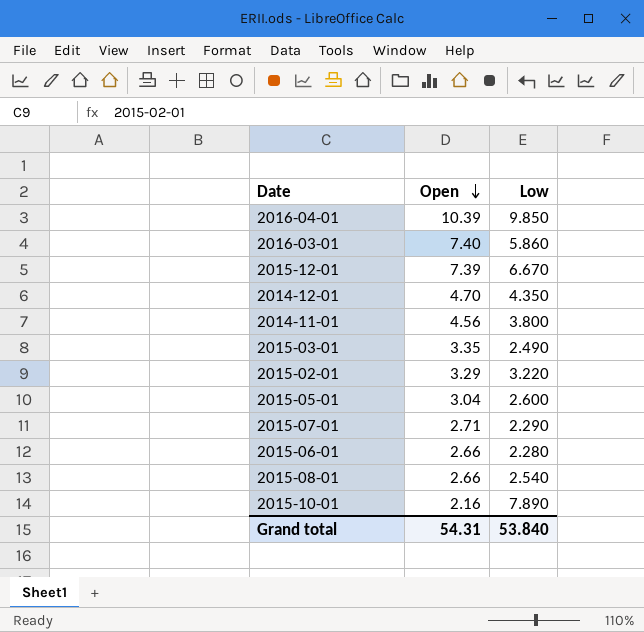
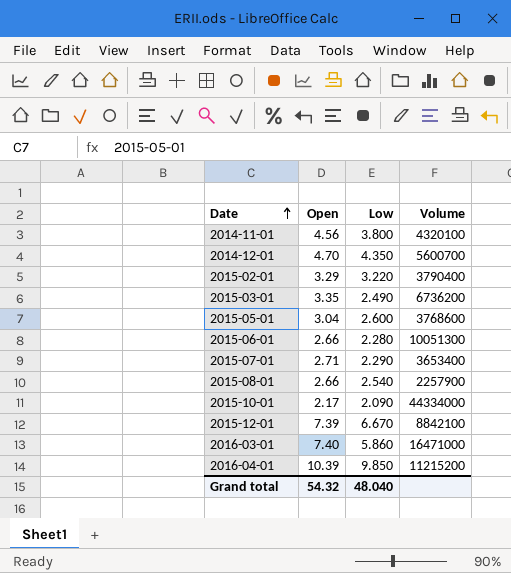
row order: Open descending -> Date ascending
column Volume | position: none -> 4
2015-10-01 | Open: 2.16 -> 2.17
2015-10-01 | Low: 7.890 -> 2.090
Grand total | Open: 54.31 -> 54.32
Grand total | Low: 53.840 -> 48.040

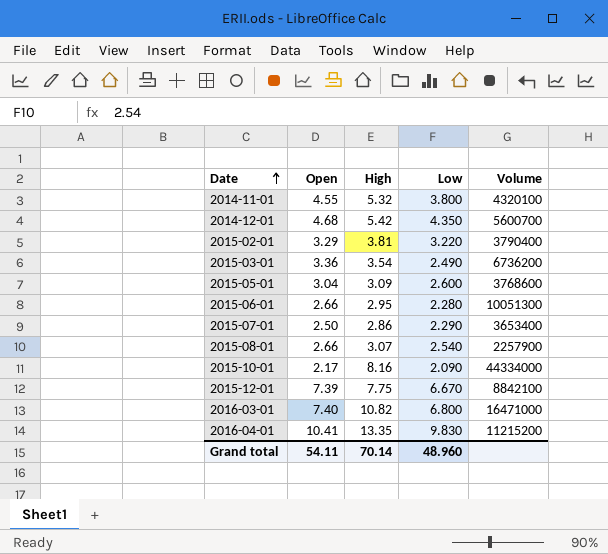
column High | position: none -> 3
2014-11-01 | Open: 4.56 -> 4.55
2014-12-01 | Open: 4.70 -> 4.68
2015-03-01 | Open: 3.35 -> 3.36
2015-07-01 | Open: 2.71 -> 2.50
2016-03-01 | Low: 5.860 -> 6.800
2016-04-01 | Open: 10.39 -> 10.41
2016-04-01 | Low: 9.850 -> 9.830
Grand total | Open: 54.32 -> 54.11
Grand total | Low: 48.040 -> 48.960

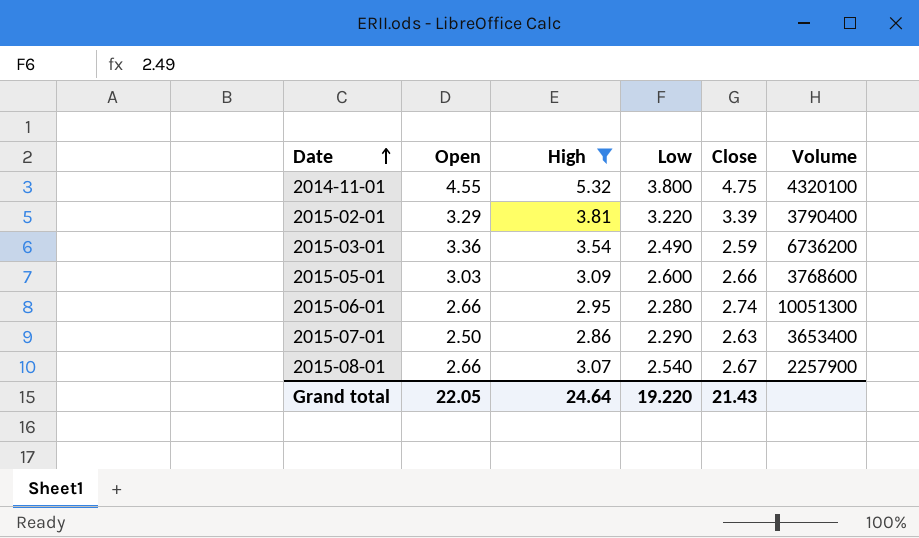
filter: none -> High <= 5.32
column Close | position: none -> 5
2015-05-01 | Open: 3.04 -> 3.03
Grand total | Open: 54.11 -> 22.05
Grand total | High: 70.14 -> 24.64
Grand total | Low: 48.960 -> 19.220

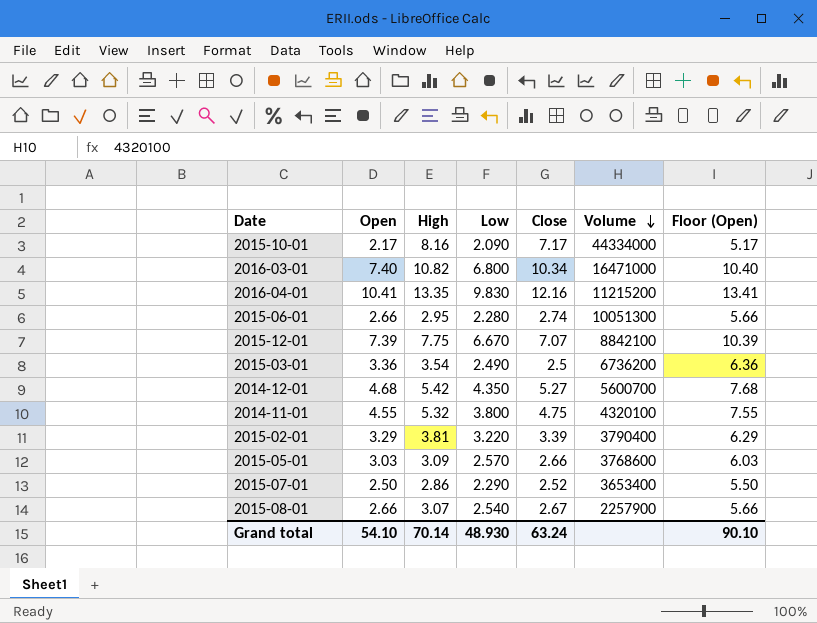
filter: High <= 5.32 -> none
row order: Date ascending -> Volume descending
column Floor (Open) | formula: none -> [Open] + 3
2015-03-01 | Close: 2.59 -> 2.5
2015-05-01 | Low: 2.600 -> 2.570
2015-07-01 | Close: 2.63 -> 2.52
Grand total | Open: 22.05 -> 54.10
Grand total | High: 24.64 -> 70.14
Grand total | Low: 19.220 -> 48.930
Grand total | Close: 21.43 -> 63.24

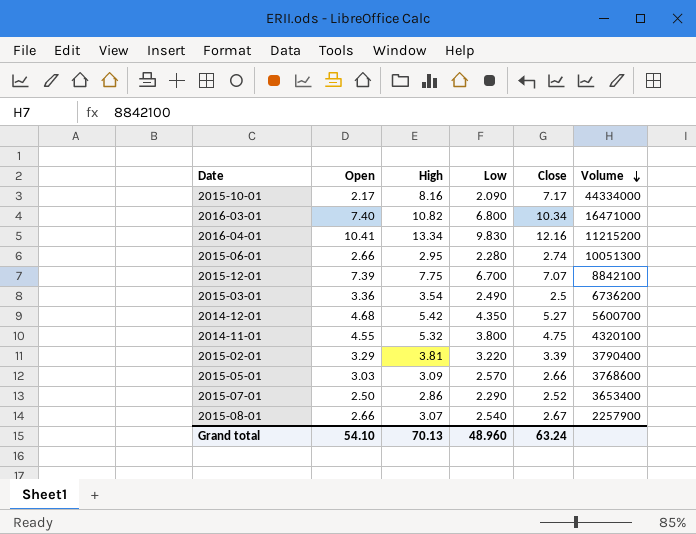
column Floor (Open) | formula: [Open] + 3 -> none
2016-04-01 | High: 13.35 -> 13.34
2015-12-01 | Low: 6.670 -> 6.700
Grand total | High: 70.14 -> 70.13
Grand total | Low: 48.930 -> 48.960

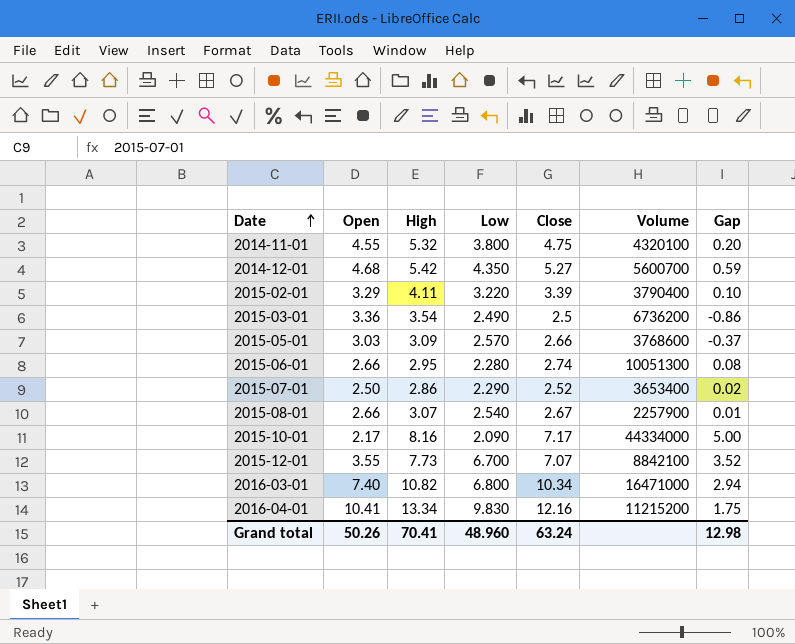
row order: Volume descending -> Date ascending
column Gap | formula: none -> [Close] - [Open]
2015-02-01 | High: 3.81 -> 4.11
2015-12-01 | Open: 7.39 -> 3.55
2015-12-01 | High: 7.75 -> 7.73
Grand total | Open: 54.10 -> 50.26
Grand total | High: 70.13 -> 70.41

